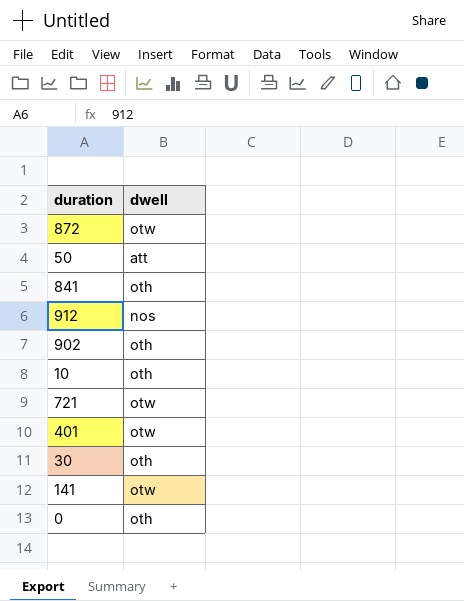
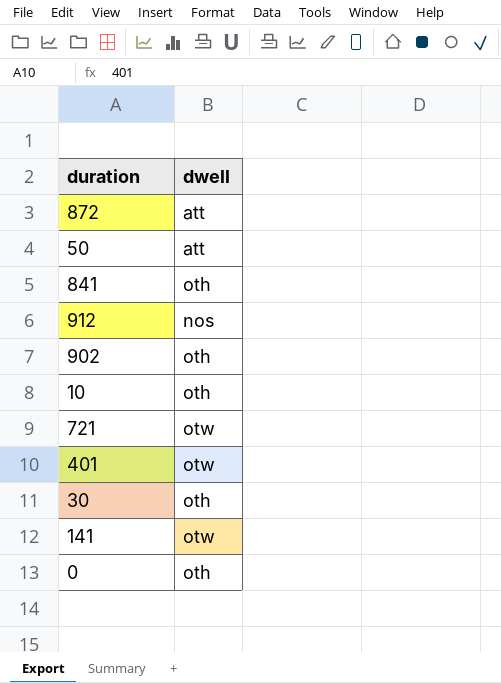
872 | dwell: otw -> att

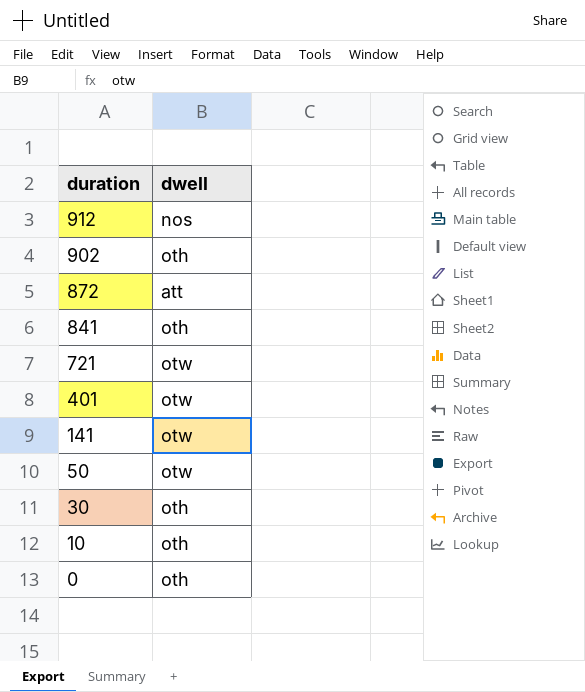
row order: none -> duration descending
50 | dwell: att -> otw

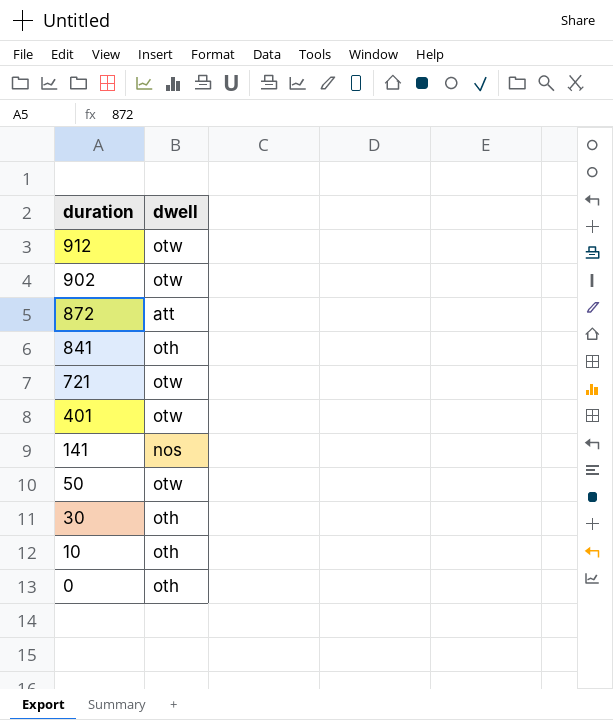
912 | dwell: nos -> otw
902 | dwell: oth -> otw
141 | dwell: otw -> nos

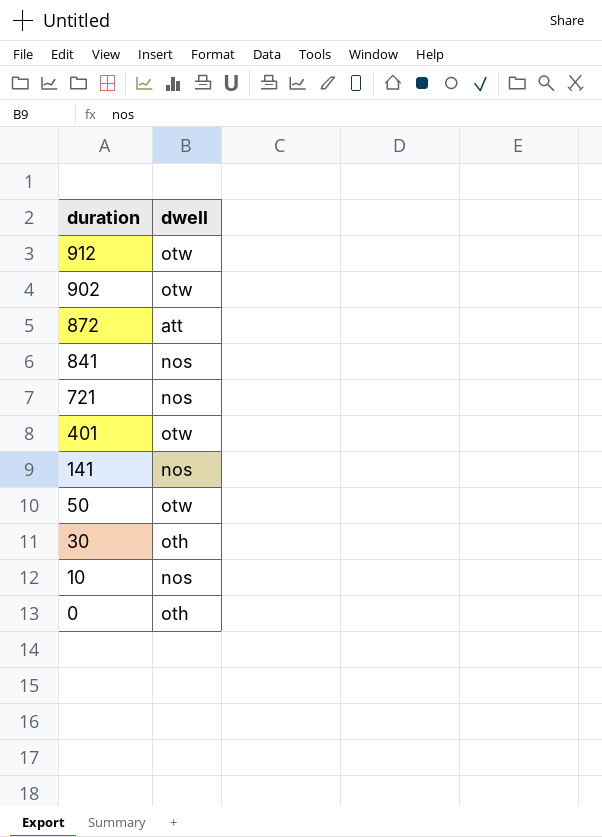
841 | dwell: oth -> nos
721 | dwell: otw -> nos
10 | dwell: oth -> nos

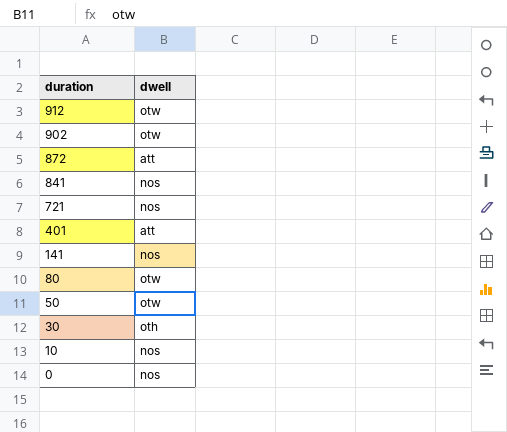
401 | dwell: otw -> att
row 80: none -> otw
0 | dwell: oth -> nos

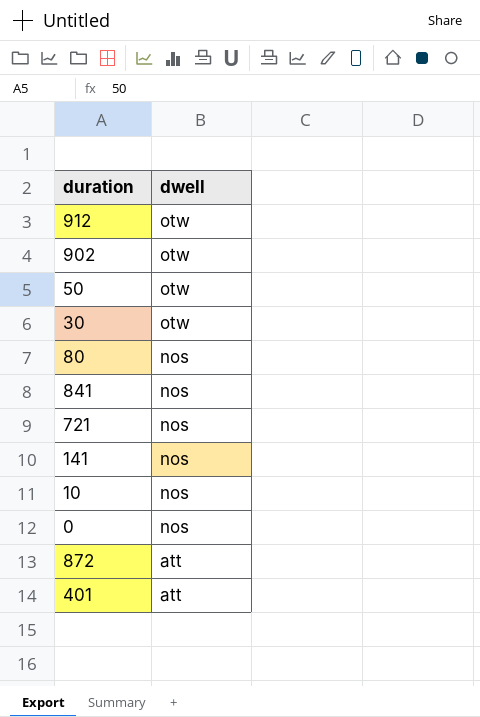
row order: duration descending -> dwell descending
30 | dwell: oth -> otw
80 | dwell: otw -> nos

